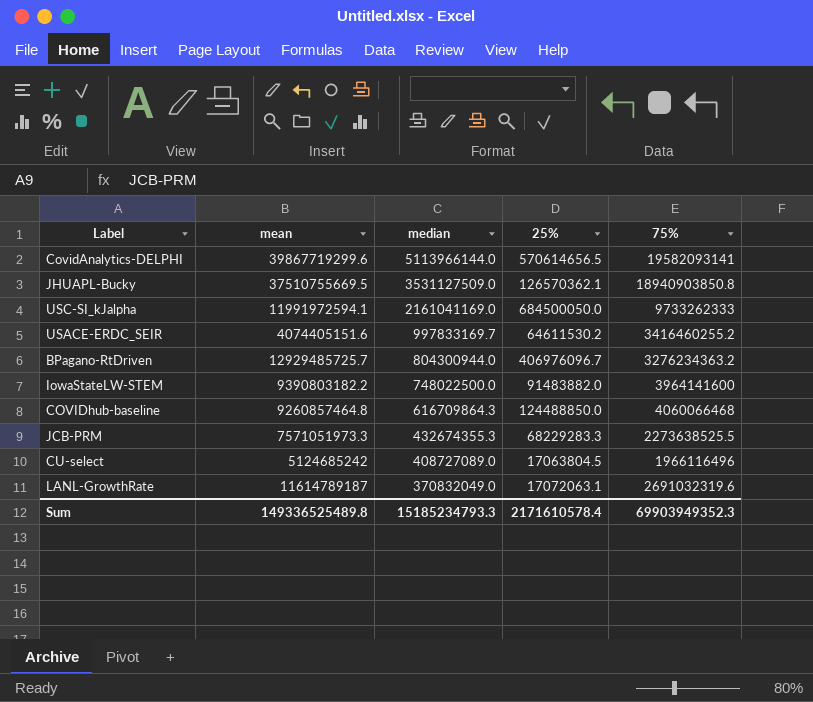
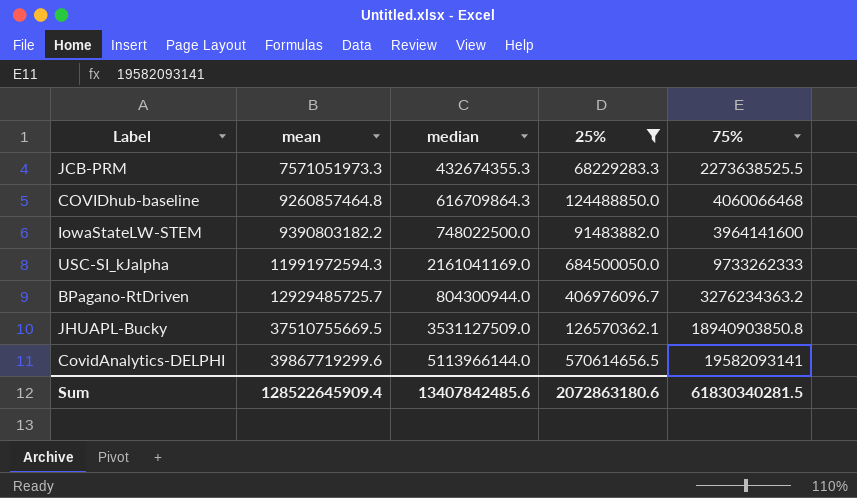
filter: none -> 25% >= 68229283.3
row order: median descending -> mean ascending
USC-SI_kJalpha | mean: 11991972594.1 -> 11991972594.3
Sum | mean: 149336525489.8 -> 128522645909.4
Sum | median: 15185234793.3 -> 13407842485.6
Sum | 25%: 2171610578.4 -> 2072863180.6
Sum | 75%: 69903949352.3 -> 61830340281.5

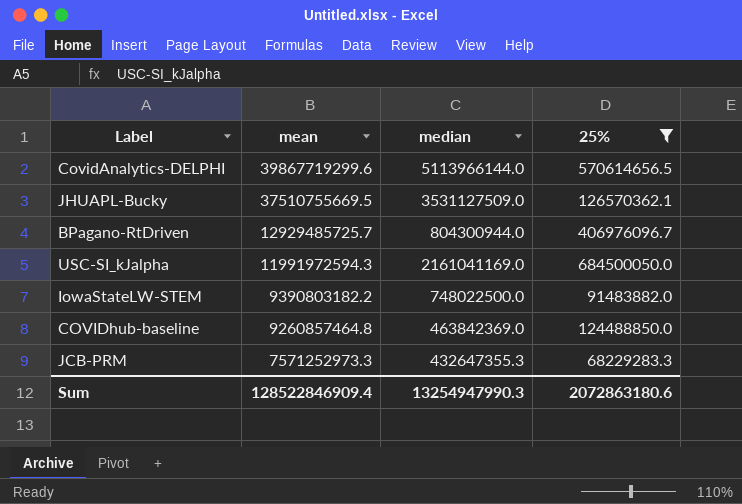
row order: mean ascending -> mean descending
column 75% | position: 5 -> none
COVIDhub-baseline | median: 616709864.3 -> 463842369.0
JCB-PRM | mean: 7571051973.3 -> 7571252973.3
JCB-PRM | median: 432674355.3 -> 432647355.3
Sum | mean: 128522645909.4 -> 128522846909.4
Sum | median: 13407842485.6 -> 13254947990.3

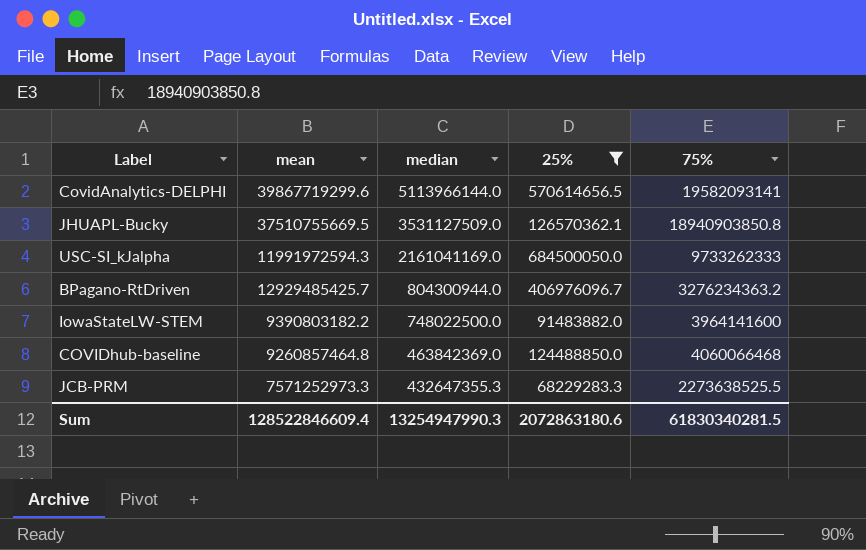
row order: mean descending -> median descending
column 75% | position: none -> 5
BPagano-RtDriven | mean: 12929485725.7 -> 12929485425.7
Sum | mean: 128522846909.4 -> 128522846609.4

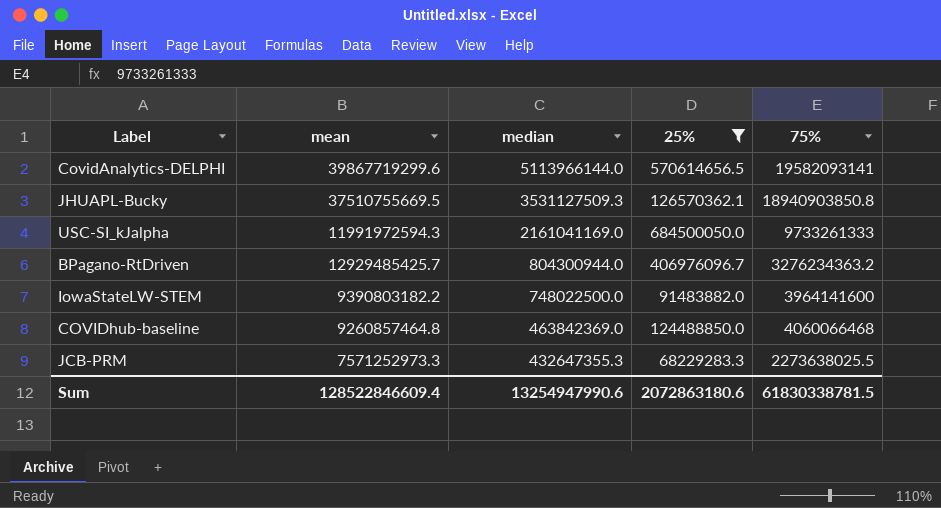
JHUAPL-Bucky | median: 3531127509.0 -> 3531127509.3
USC-SI_kJalpha | 75%: 9733262333 -> 9733261333
JCB-PRM | 75%: 2273638525.5 -> 2273638025.5
Sum | median: 13254947990.3 -> 13254947990.6
Sum | 75%: 61830340281.5 -> 61830338781.5

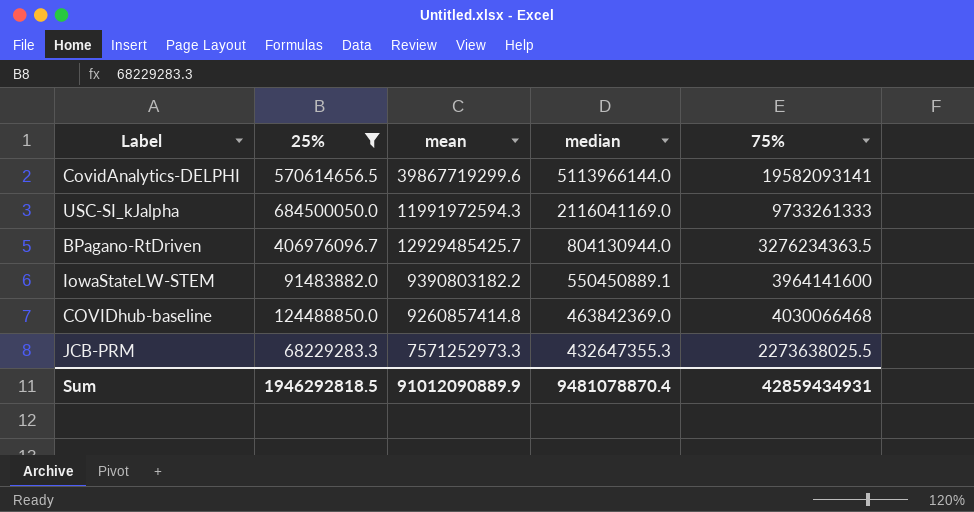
column 25% | position: 4 -> 2
row JHUAPL-Bucky: 37510755669.5 | 3531127509.3 | 126570362.1 | 18940903850.8 -> none
USC-SI_kJalpha | median: 2161041169.0 -> 2116041169.0
BPagano-RtDriven | median: 804300944.0 -> 804130944.0
BPagano-RtDriven | 75%: 3276234363.2 -> 3276234363.5
IowaStateLW-STEM | median: 748022500.0 -> 550450889.1
COVIDhub-baseline | mean: 9260857464.8 -> 9260857414.8
COVIDhub-baseline | 75%: 4060066468 -> 4030066468
Sum | 25%: 2072863180.6 -> 1946292818.5
Sum | mean: 128522846609.4 -> 91012090889.9
Sum | median: 13254947990.6 -> 9481078870.4
Sum | 75%: 61830338781.5 -> 42859434931

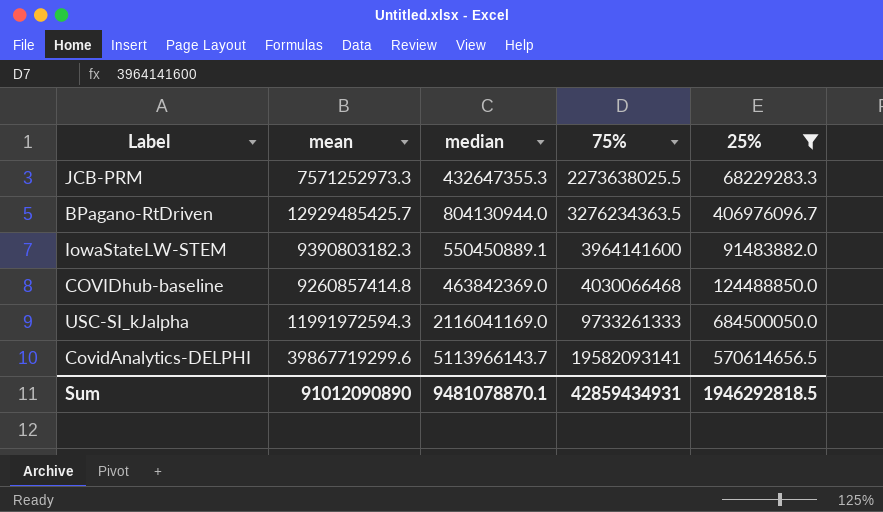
row order: median descending -> 75% ascending
column 25% | position: 2 -> 5
IowaStateLW-STEM | mean: 9390803182.2 -> 9390803182.3
CovidAnalytics-DELPHI | median: 5113966144.0 -> 5113966143.7
Sum | mean: 91012090889.9 -> 91012090890
Sum | median: 9481078870.4 -> 9481078870.1

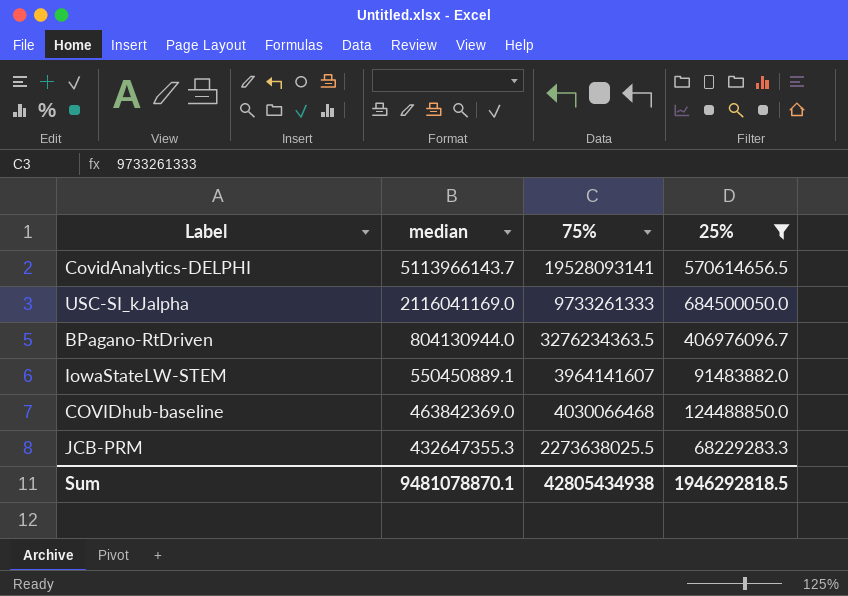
row order: 75% ascending -> median descending
column mean | position: 2 -> none
CovidAnalytics-DELPHI | 75%: 19582093141 -> 19528093141
IowaStateLW-STEM | 75%: 3964141600 -> 3964141607
Sum | 75%: 42859434931 -> 42805434938

